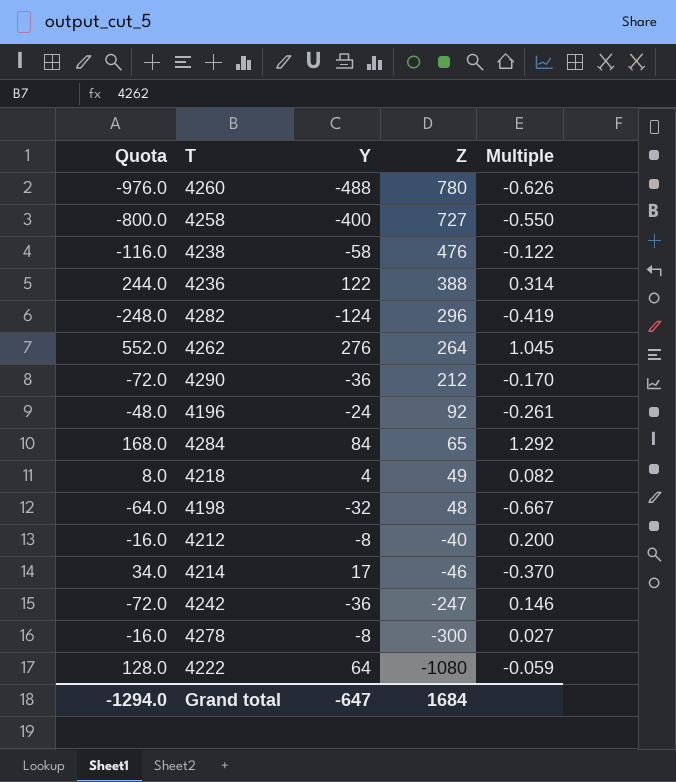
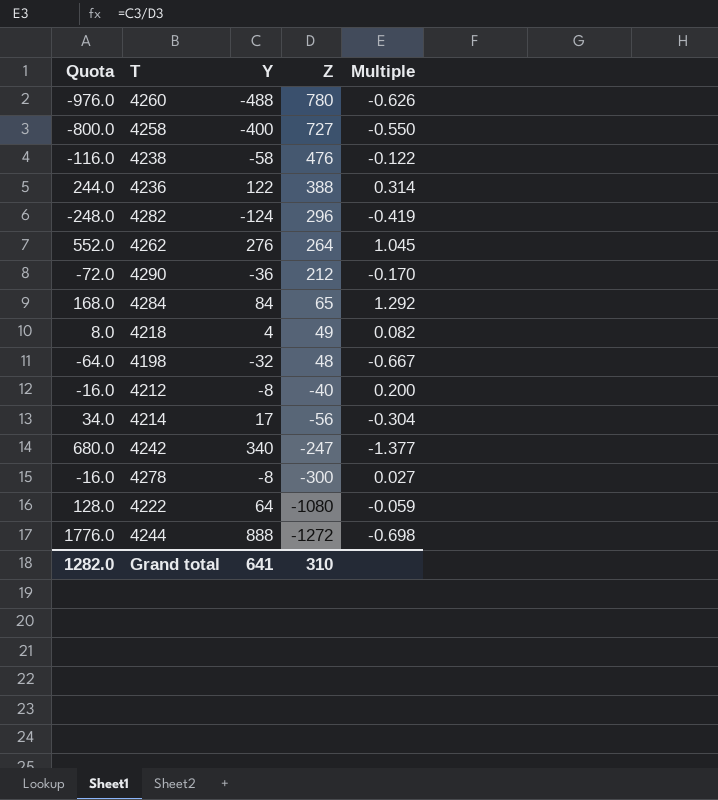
row 4196: -48.0 | -24 | 92 | -0.261 -> none
4214 | Z: -46 -> -56
4214 | Multiple: -0.370 -> -0.304
4242 | Quota: -72.0 -> 680.0
4242 | Y: -36 -> 340
4242 | Multiple: 0.146 -> -1.377
row 4244: none -> 1776.0 | 888 | -1272 | -0.698
Grand total | Quota: -1294.0 -> 1282.0
Grand total | Y: -647 -> 641
Grand total | Z: 1684 -> 310

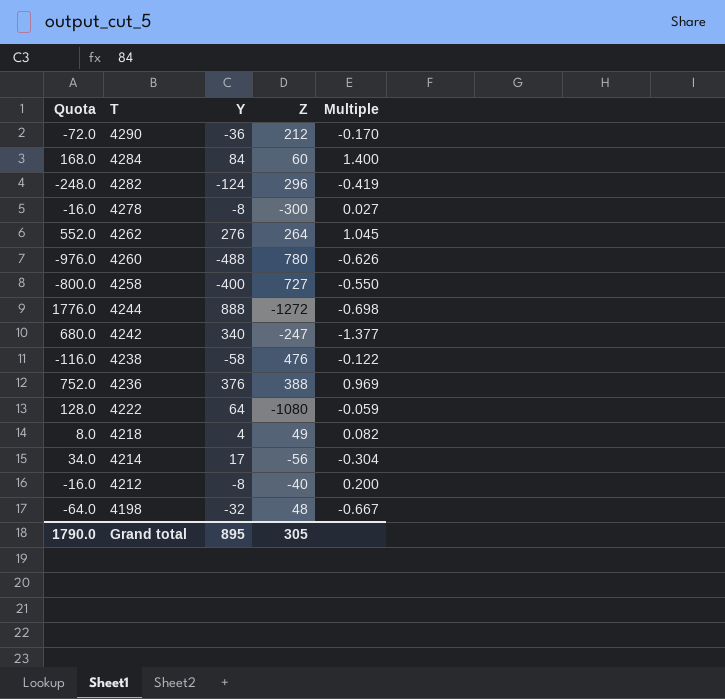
row order: Z descending -> T descending
4284 | Z: 65 -> 60
4284 | Multiple: 1.292 -> 1.400
4236 | Quota: 244.0 -> 752.0
4236 | Y: 122 -> 376
4236 | Multiple: 0.314 -> 0.969
Grand total | Quota: 1282.0 -> 1790.0
Grand total | Y: 641 -> 895
Grand total | Z: 310 -> 305

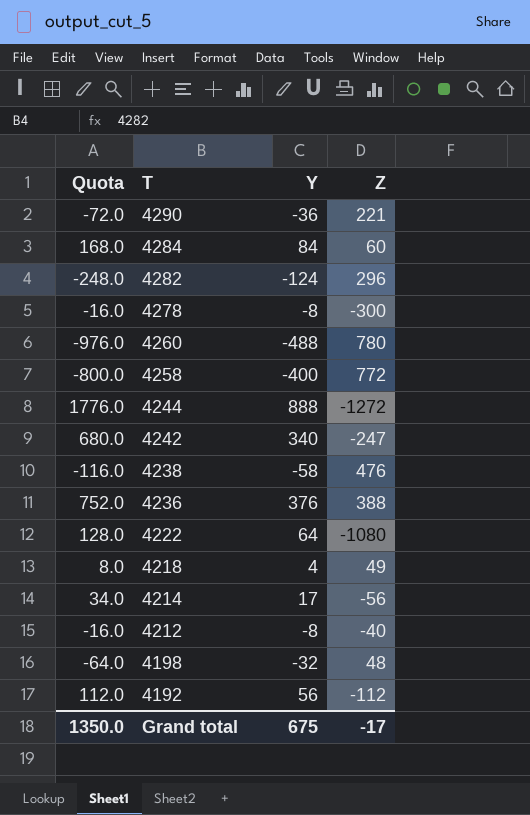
column Multiple | formula: [Y] / [Z] -> none
row 4262: 552.0 | 276 | 264 | 1.045 -> none
4290 | Z: 212 -> 221
4258 | Z: 727 -> 772
row 4192: none -> 112.0 | 56 | -112
Grand total | Quota: 1790.0 -> 1350.0
Grand total | Y: 895 -> 675
Grand total | Z: 305 -> -17

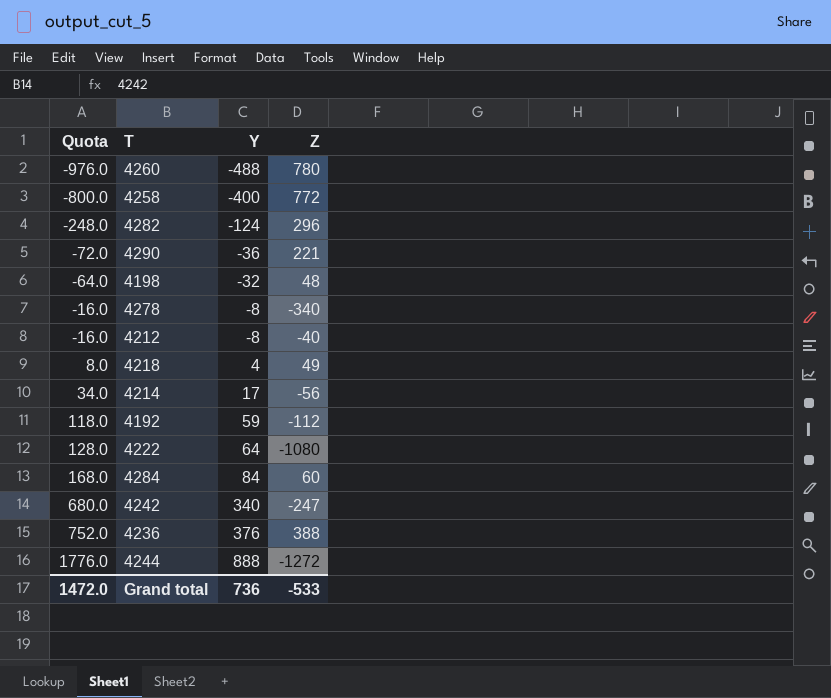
row order: T descending -> Quota ascending
row 4238: -116.0 | -58 | 476 -> none
4278 | Z: -300 -> -340
4192 | Quota: 112.0 -> 118.0
4192 | Y: 56 -> 59
Grand total | Quota: 1350.0 -> 1472.0
Grand total | Y: 675 -> 736
Grand total | Z: -17 -> -533

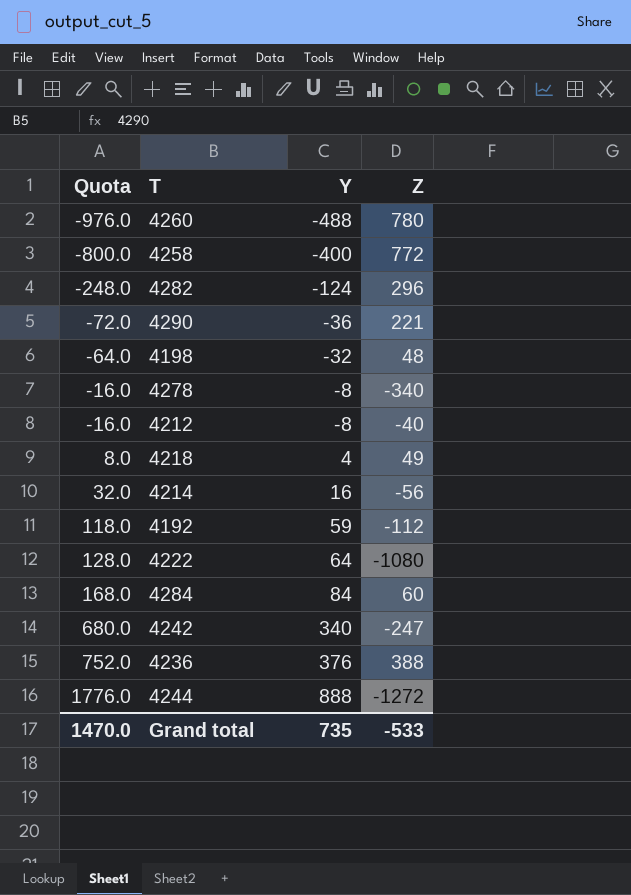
4214 | Quota: 34.0 -> 32.0
4214 | Y: 17 -> 16
Grand total | Quota: 1472.0 -> 1470.0
Grand total | Y: 736 -> 735

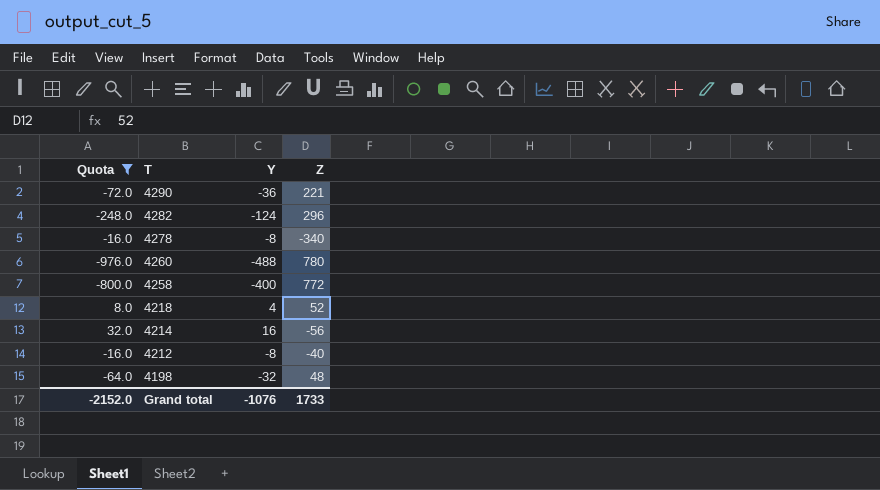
filter: none -> Quota <= 32.0
row order: Quota ascending -> T descending
4218 | Z: 49 -> 52
Grand total | Quota: 1470.0 -> -2152.0
Grand total | Y: 735 -> -1076
Grand total | Z: -533 -> 1733

